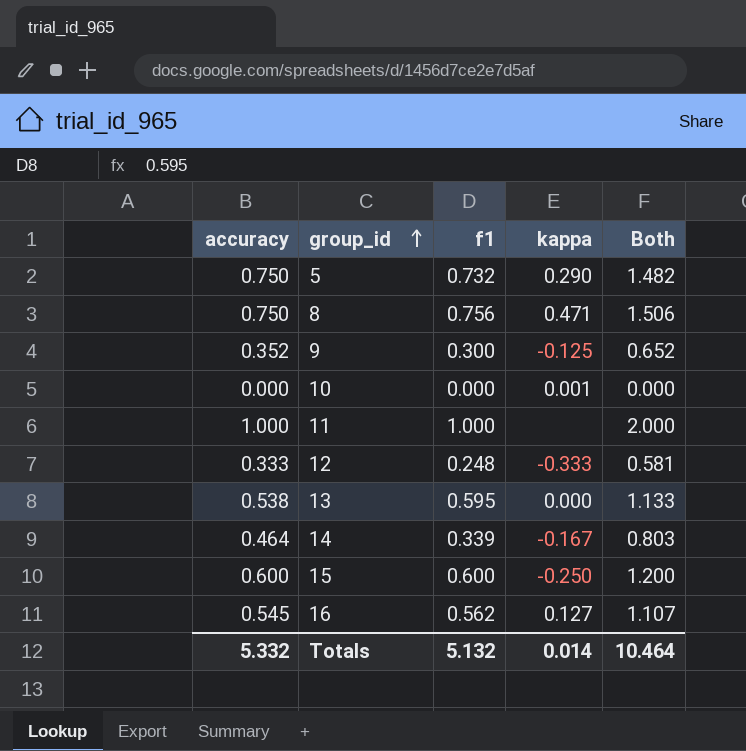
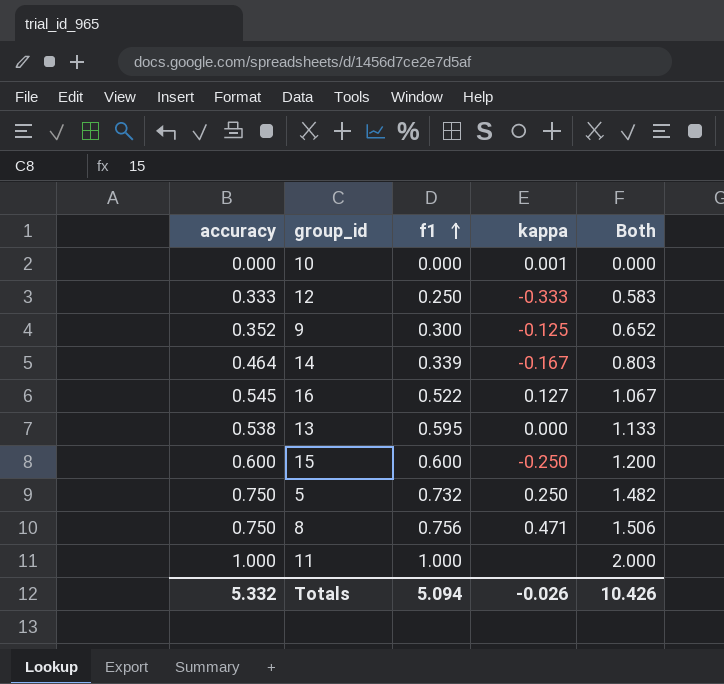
row order: group_id ascending -> f1 ascending
12 | f1: 0.248 -> 0.250
12 | Both: 0.581 -> 0.583
16 | f1: 0.562 -> 0.522
16 | Both: 1.107 -> 1.067
5 | kappa: 0.290 -> 0.250
Totals | f1: 5.132 -> 5.094
Totals | kappa: 0.014 -> -0.026
Totals | Both: 10.464 -> 10.426

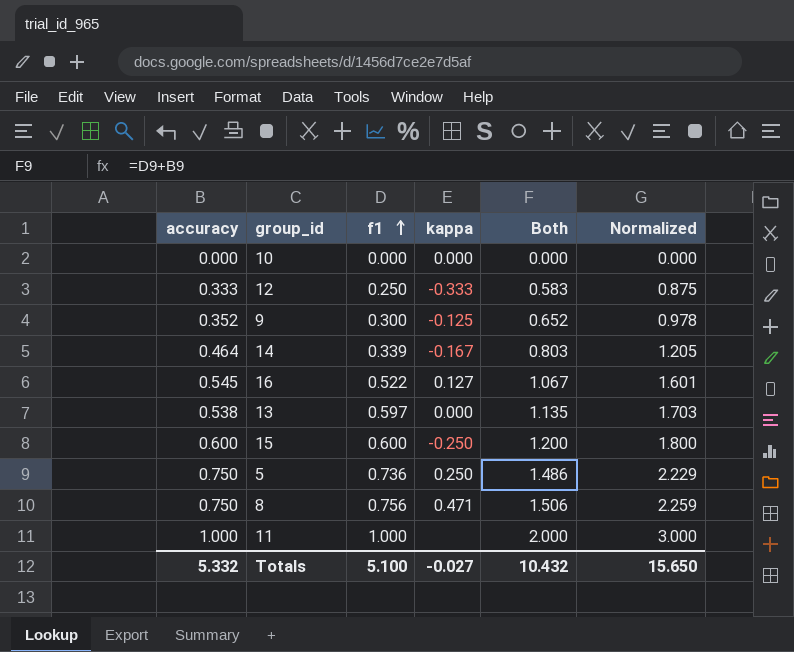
column Normalized | formula: none -> [Both] * 1.5
10 | kappa: 0.001 -> 0.000
13 | f1: 0.595 -> 0.597
13 | Both: 1.133 -> 1.135
5 | f1: 0.732 -> 0.736
5 | Both: 1.482 -> 1.486
Totals | f1: 5.094 -> 5.100
Totals | kappa: -0.026 -> -0.027
Totals | Both: 10.426 -> 10.432

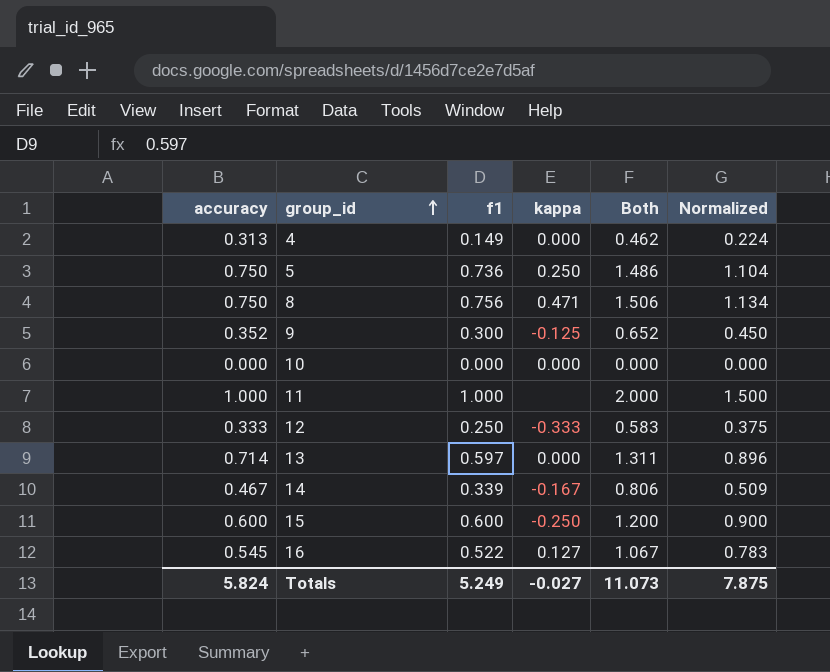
row order: f1 ascending -> group_id ascending
column Normalized | formula: [Both] * 1.5 -> [f1] * 1.5
row 4: none -> 0.313 | 0.149 | 0.000 | 0.462 | 0.224
13 | accuracy: 0.538 -> 0.714
13 | Both: 1.135 -> 1.311
14 | accuracy: 0.464 -> 0.467
14 | Both: 0.803 -> 0.806
Totals | accuracy: 5.332 -> 5.824
Totals | f1: 5.100 -> 5.249
Totals | Both: 10.432 -> 11.073
Totals | Normalized: 15.650 -> 7.875

